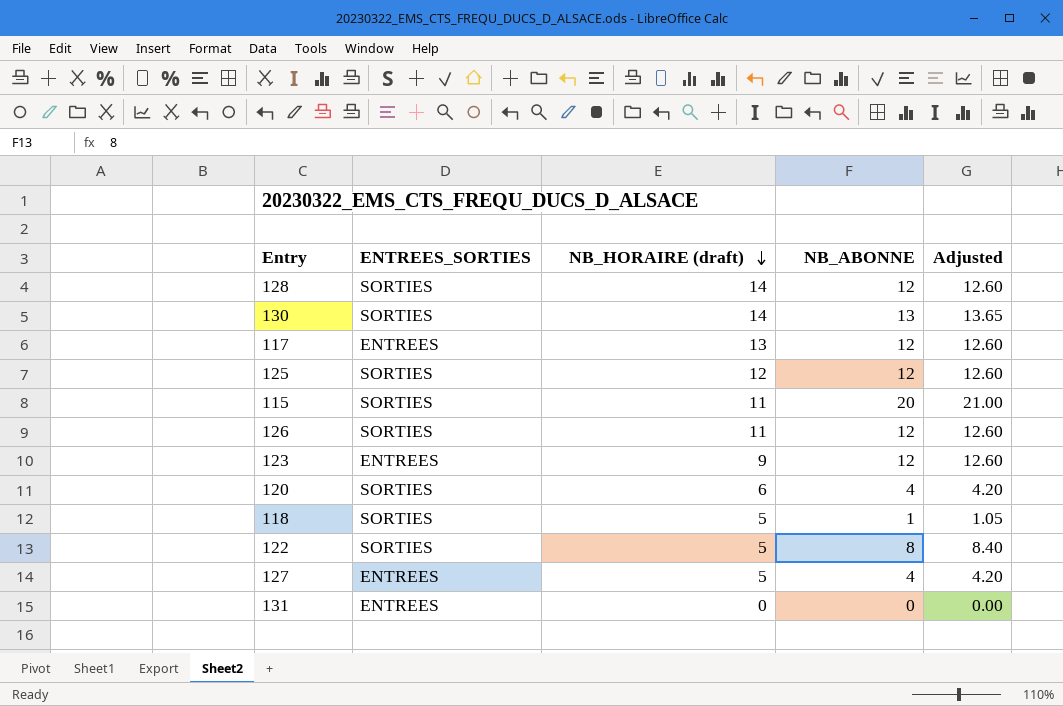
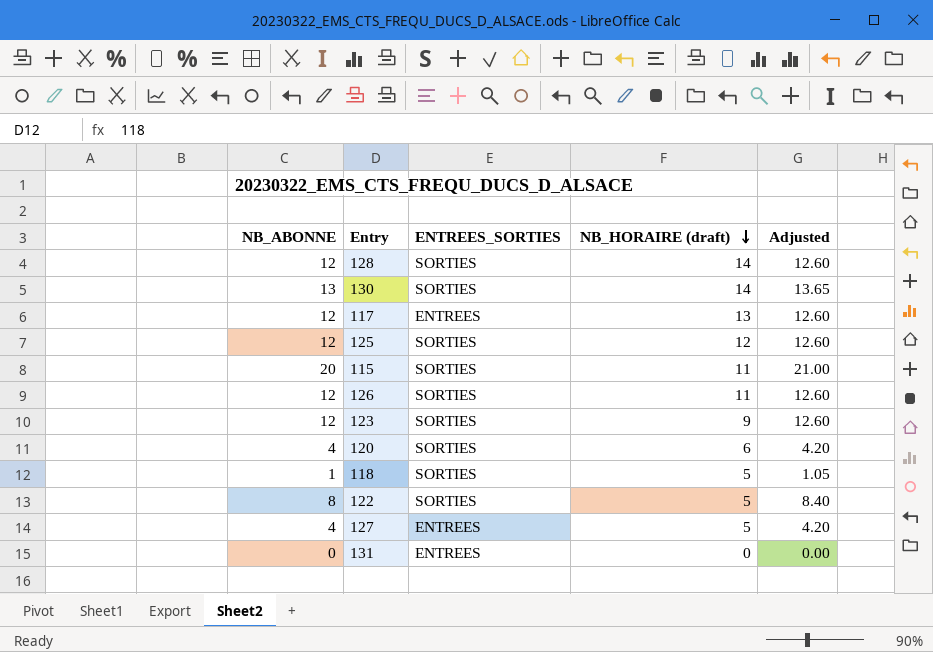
column NB_ABONNE | position: 4 -> 1
123 | ENTREES_SORTIES: ENTREES -> SORTIES

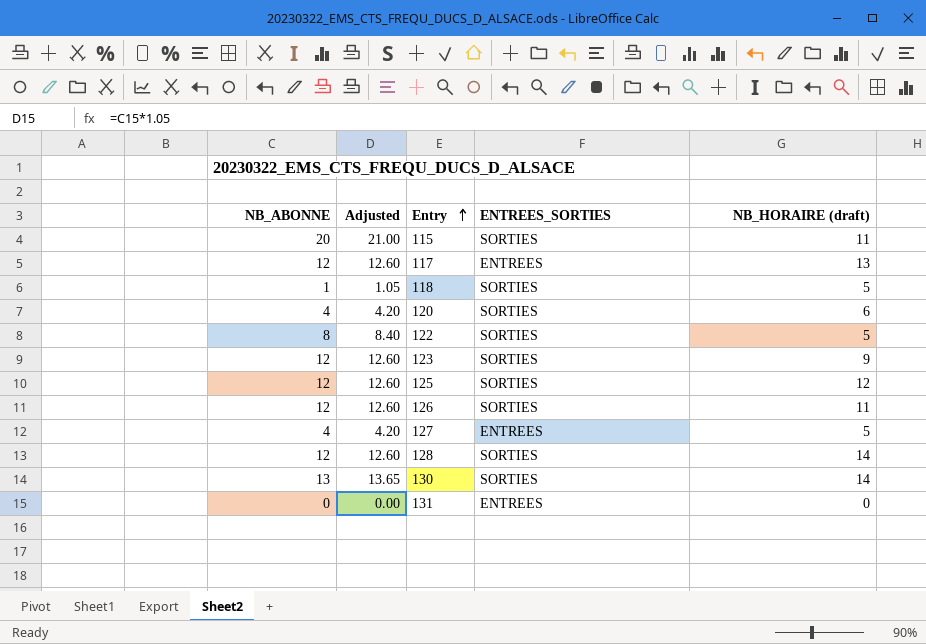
row order: NB_HORAIRE (draft) descending -> Entry ascending
column Adjusted | position: 5 -> 2

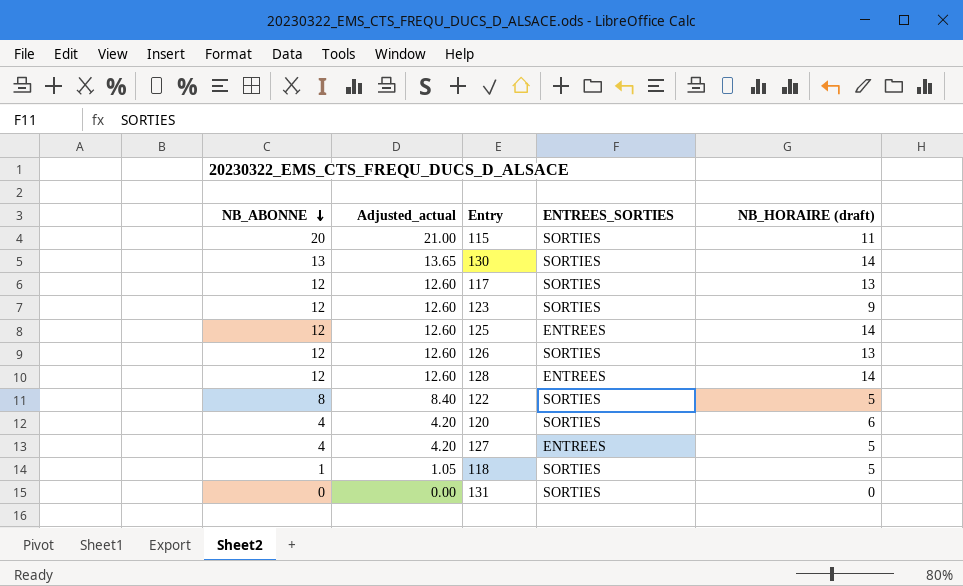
row order: Entry ascending -> NB_ABONNE descending
column name: Adjusted -> Adjusted_actual
117 | ENTREES_SORTIES: ENTREES -> SORTIES
125 | ENTREES_SORTIES: SORTIES -> ENTREES
125 | NB_HORAIRE (draft): 12 -> 14
126 | NB_HORAIRE (draft): 11 -> 13
128 | ENTREES_SORTIES: SORTIES -> ENTREES
131 | ENTREES_SORTIES: ENTREES -> SORTIES

